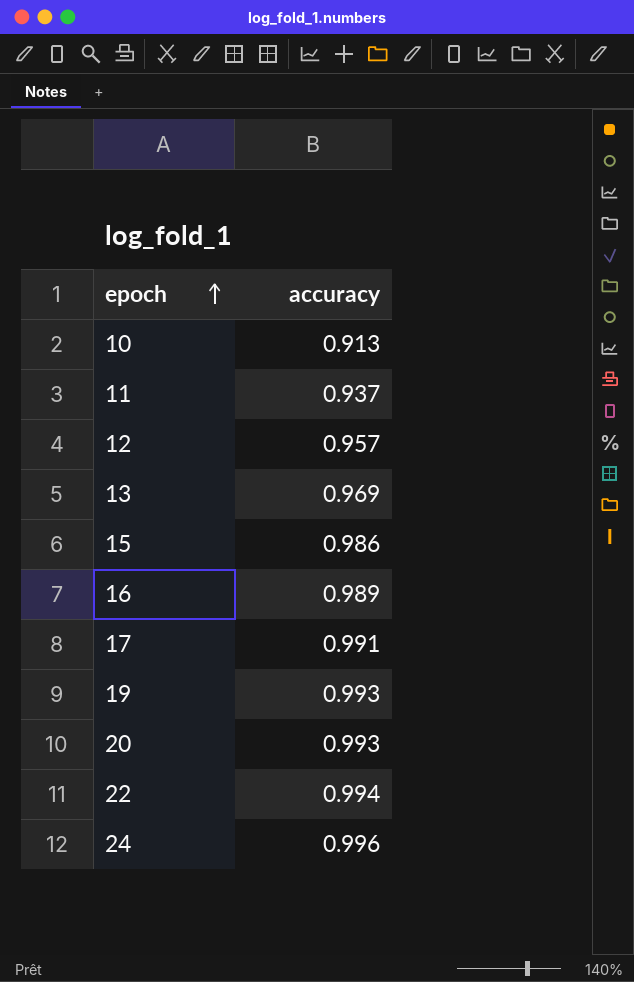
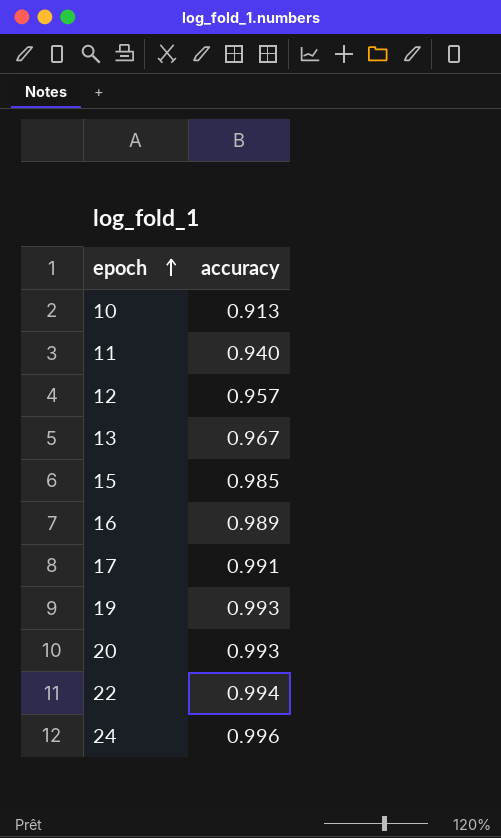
11 | accuracy: 0.937 -> 0.940
13 | accuracy: 0.969 -> 0.967
15 | accuracy: 0.986 -> 0.985

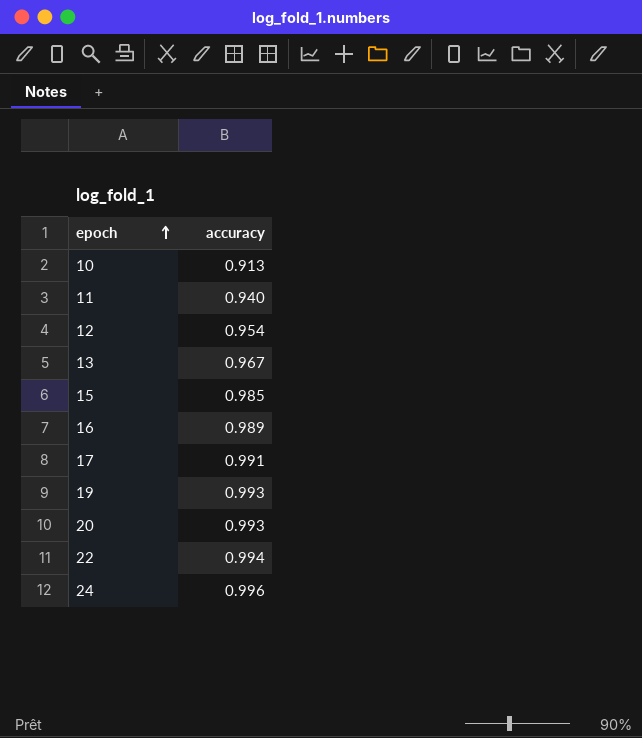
12 | accuracy: 0.957 -> 0.954

